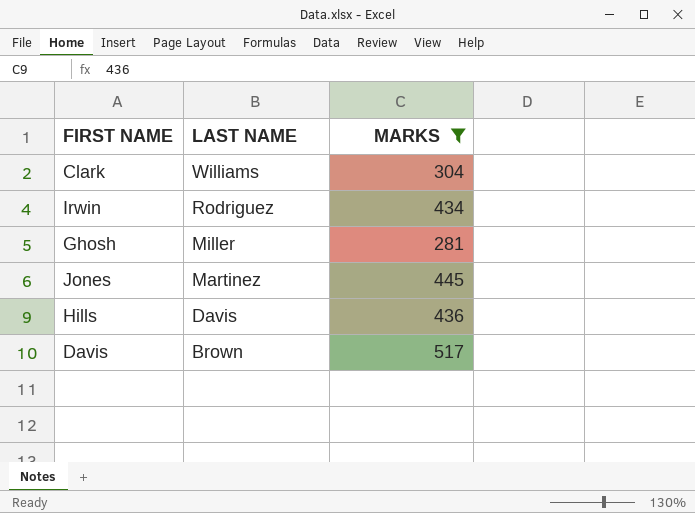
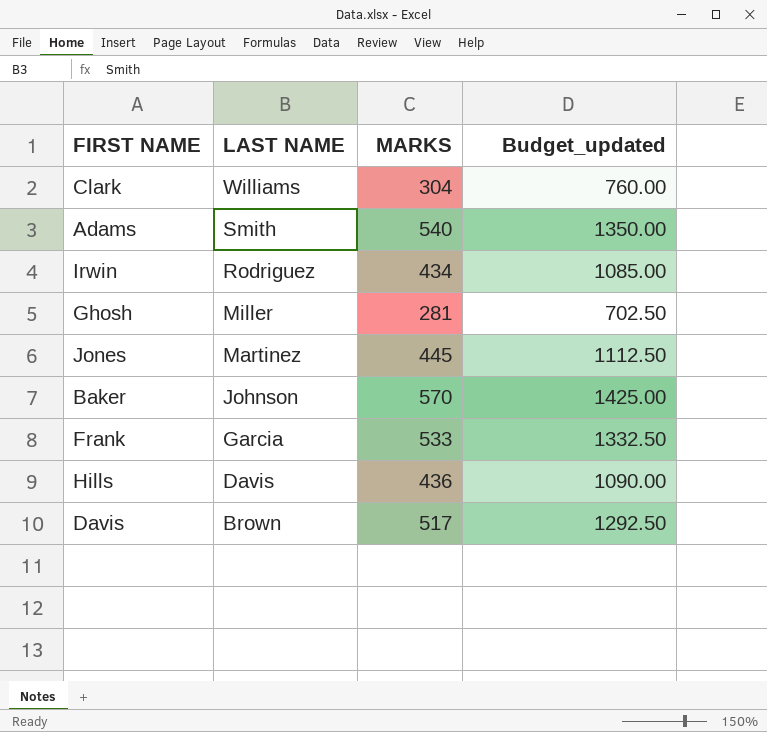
filter: MARKS <= 517 -> none
column Budget_updated | formula: none -> [MARKS] * 2.5

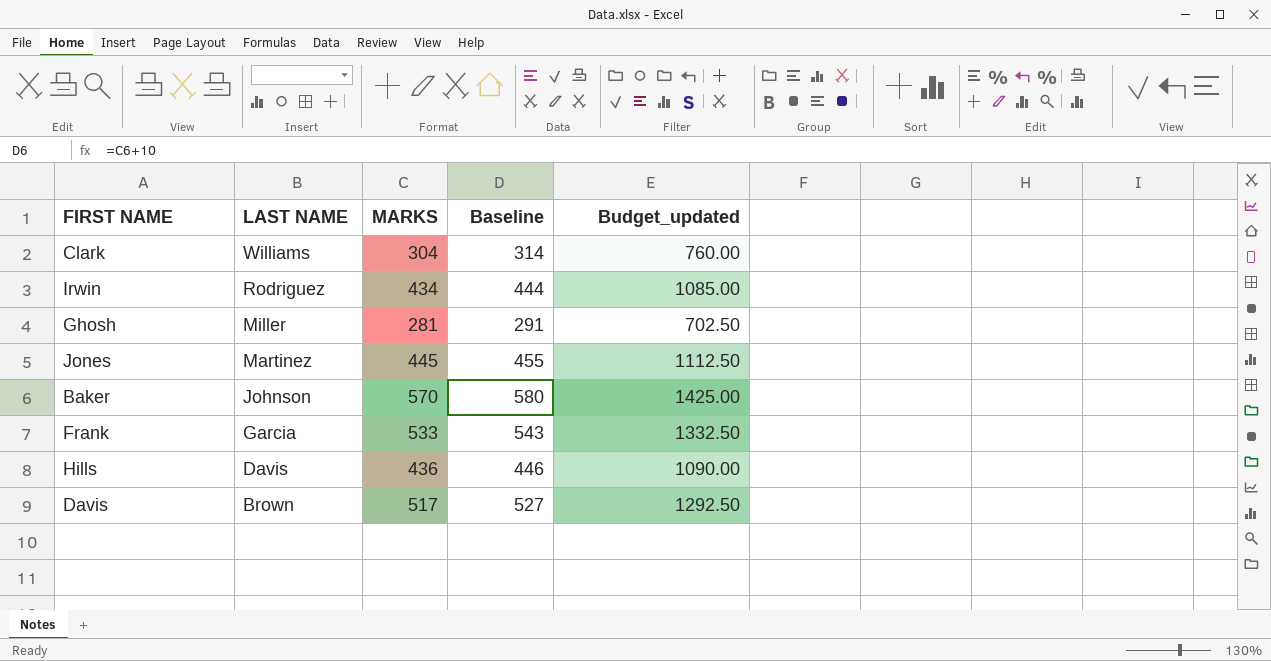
column Baseline | formula: none -> [MARKS] + 10
row Adams: Smith | 540 | 1350.00 -> none

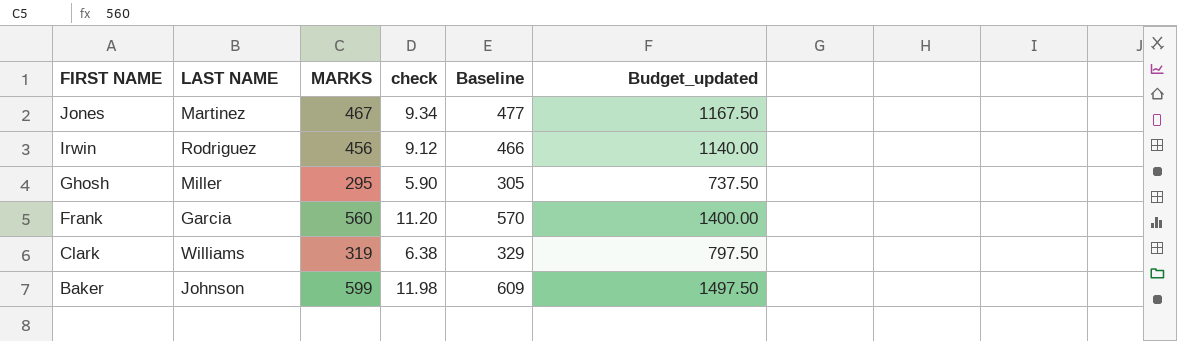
row order: LAST NAME descending -> FIRST NAME descending
column check | formula: none -> [MARKS] * 0.02
row Hills: Davis | 436 | 446 | 1090.00 -> none
row Davis: Brown | 517 | 527 | 1292.50 -> none
Jones | MARKS: 445 -> 467
Jones | Baseline: 455 -> 477
Jones | Budget_updated: 1112.50 -> 1167.50
Irwin | MARKS: 434 -> 456
Irwin | Baseline: 444 -> 466
Irwin | Budget_updated: 1085.00 -> 1140.00
Ghosh | MARKS: 281 -> 295
Ghosh | Baseline: 291 -> 305
Ghosh | Budget_updated: 702.50 -> 737.50
Frank | MARKS: 533 -> 560
Frank | Baseline: 543 -> 570
Frank | Budget_updated: 1332.50 -> 1400.00
Clark | MARKS: 304 -> 319
Clark | Baseline: 314 -> 329
Clark | Budget_updated: 760.00 -> 797.50
Baker | MARKS: 570 -> 599
Baker | Baseline: 580 -> 609
Baker | Budget_updated: 1425.00 -> 1497.50

